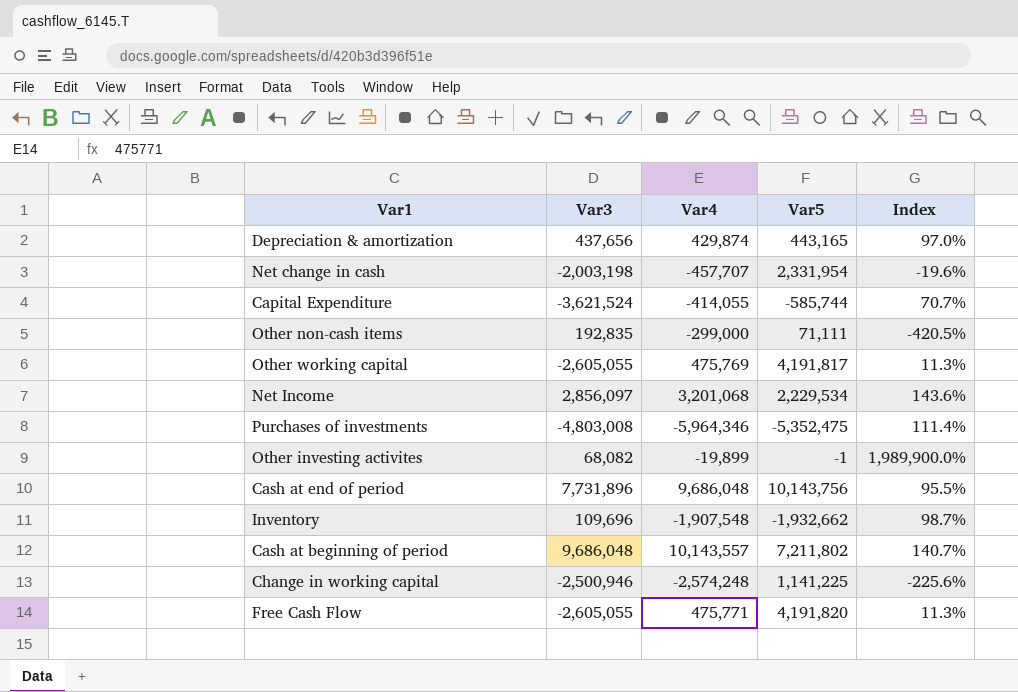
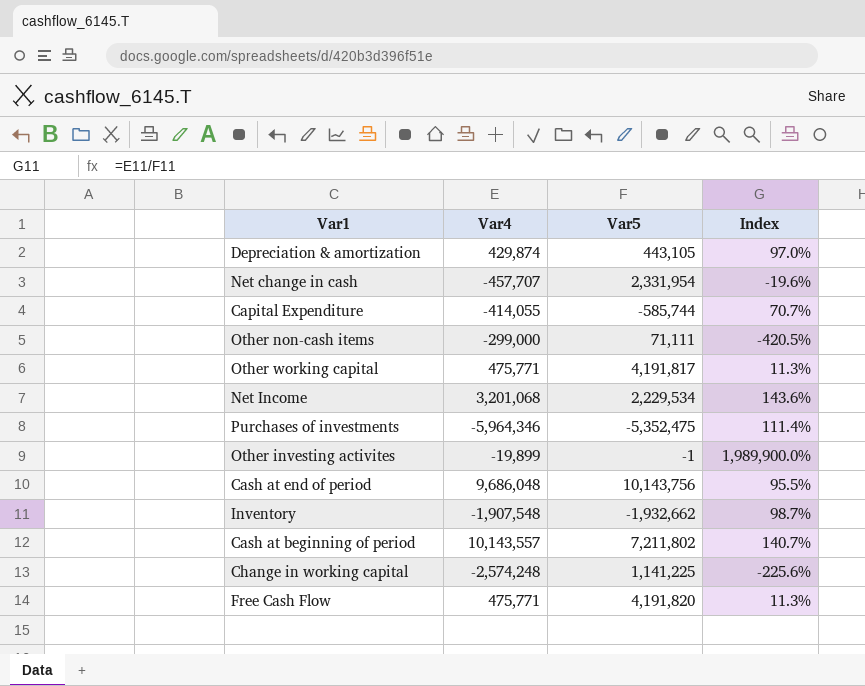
column Var3 | position: 2 -> none
Depreciation & amortization | Var5: 443,165 -> 443,105
Other working capital | Var4: 475,769 -> 475,771

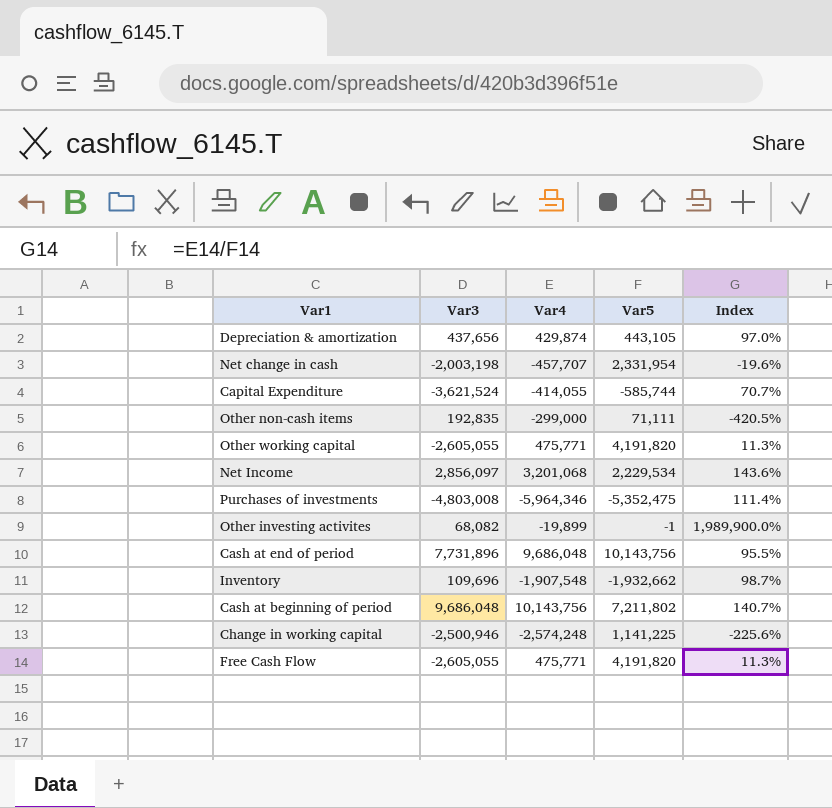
column Var3 | position: none -> 2
Other working capital | Var5: 4,191,817 -> 4,191,820
Cash at beginning of period | Var4: 10,143,557 -> 10,143,756

